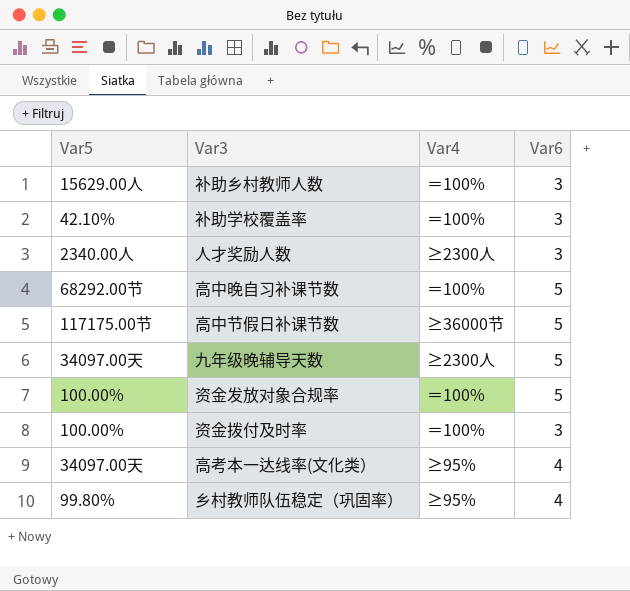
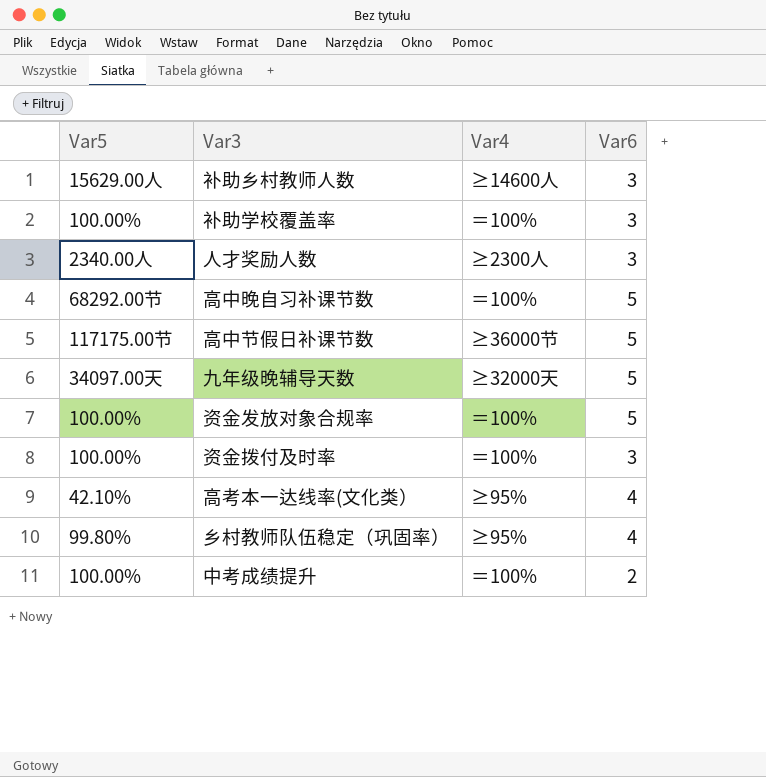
补助乡村教师人数 | Var4: ＝100% -> ≥14600人
补助学校覆盖率 | Var5: 42.10% -> 100.00%
九年级晚辅导天数 | Var4: ≥2300人 -> ≥32000天
高考本一达线率(文化类） | Var5: 34097.00天 -> 42.10%
row 中考成绩提升: none -> 100.00% | ＝100% | 2

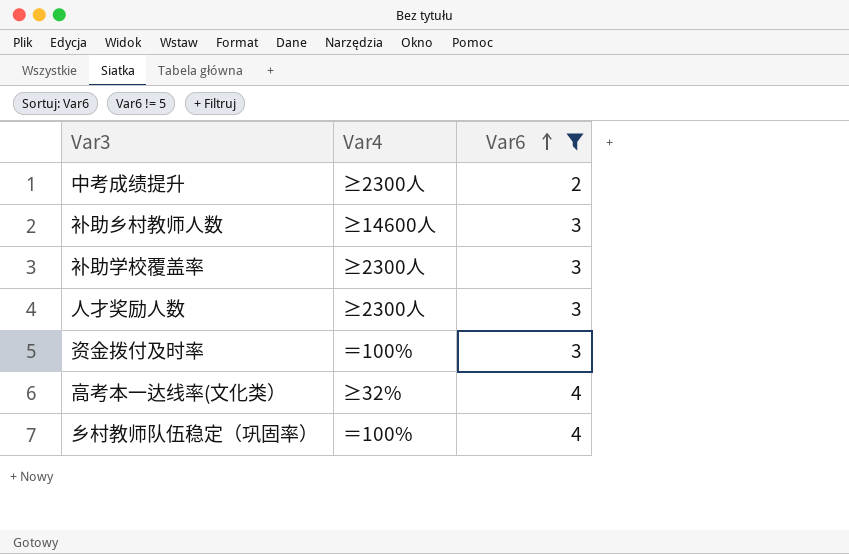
filter: none -> Var6 != 5
row order: none -> Var6 ascending
column Var5 | position: 1 -> none
中考成绩提升 | Var4: ＝100% -> ≥2300人
补助学校覆盖率 | Var4: ＝100% -> ≥2300人
高考本一达线率(文化类） | Var4: ≥95% -> ≥32%
乡村教师队伍稳定（巩固率） | Var4: ≥95% -> ＝100%

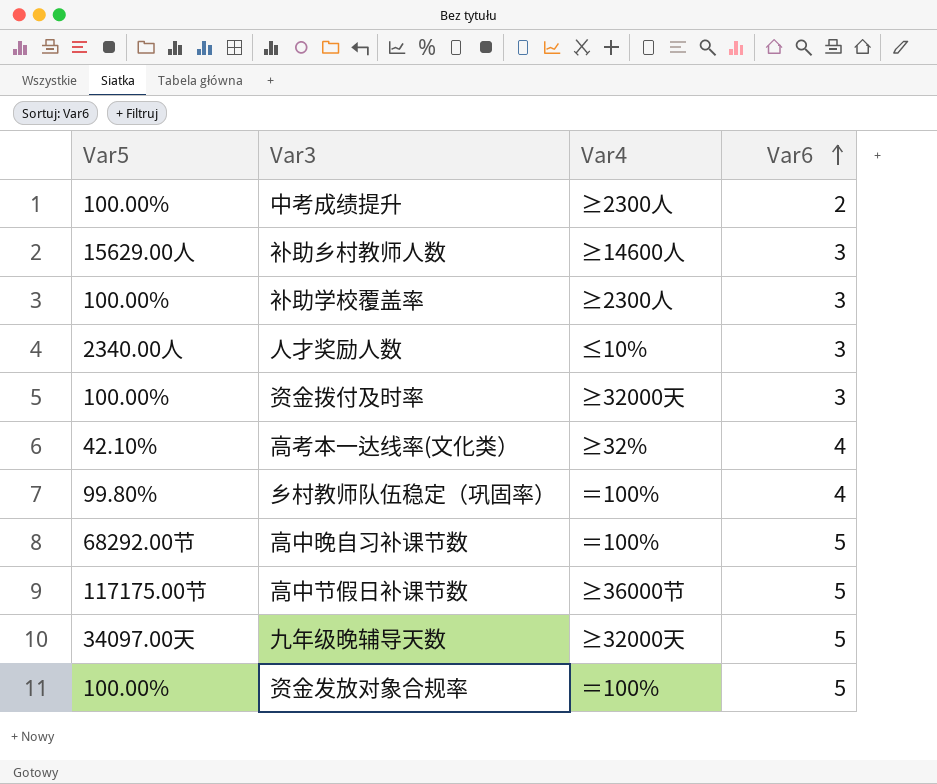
filter: Var6 != 5 -> none
column Var5 | position: none -> 1
人才奖励人数 | Var4: ≥2300人 -> ≤10%
资金拨付及时率 | Var4: ＝100% -> ≥32000天

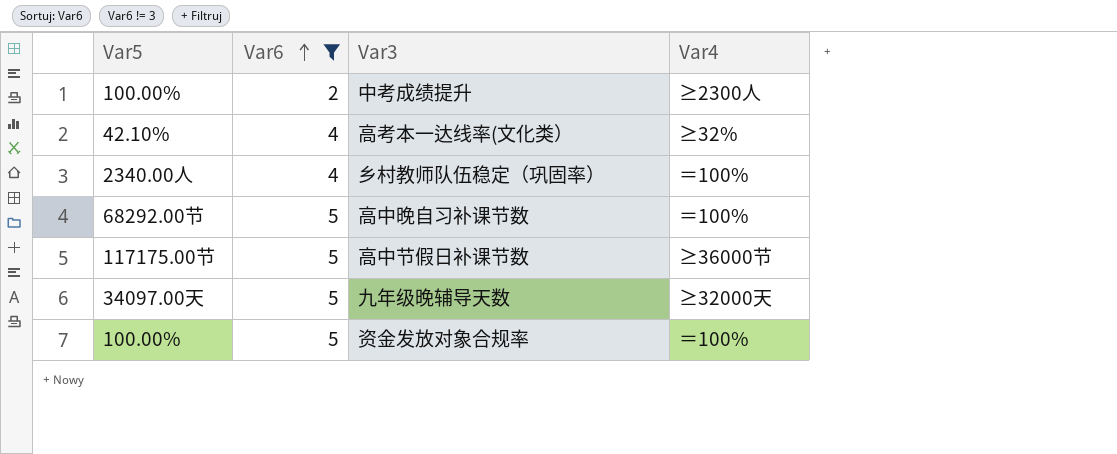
filter: none -> Var6 != 3
column Var6 | position: 4 -> 2
乡村教师队伍稳定（巩固率） | Var5: 99.80% -> 2340.00人

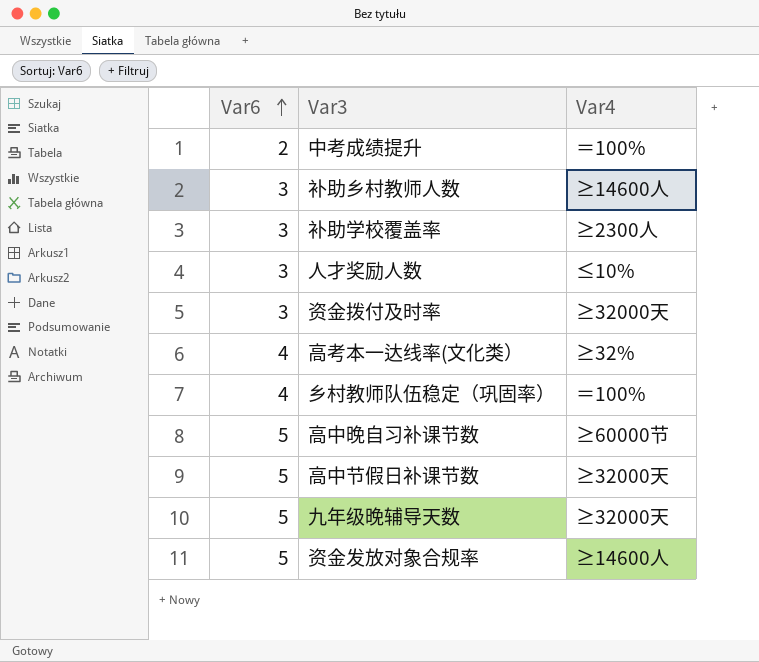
filter: Var6 != 3 -> none
column Var5 | position: 1 -> none
中考成绩提升 | Var4: ≥2300人 -> ＝100%
高中晚自习补课节数 | Var4: ＝100% -> ≥60000节
高中节假日补课节数 | Var4: ≥36000节 -> ≥32000天
资金发放对象合规率 | Var4: ＝100% -> ≥14600人

